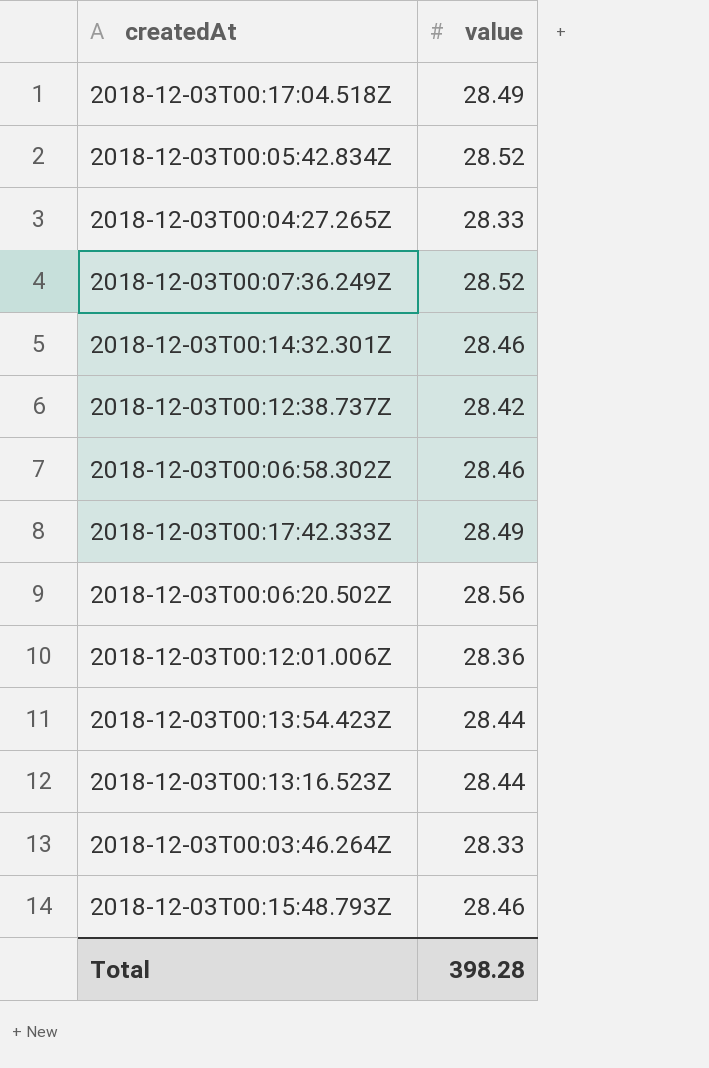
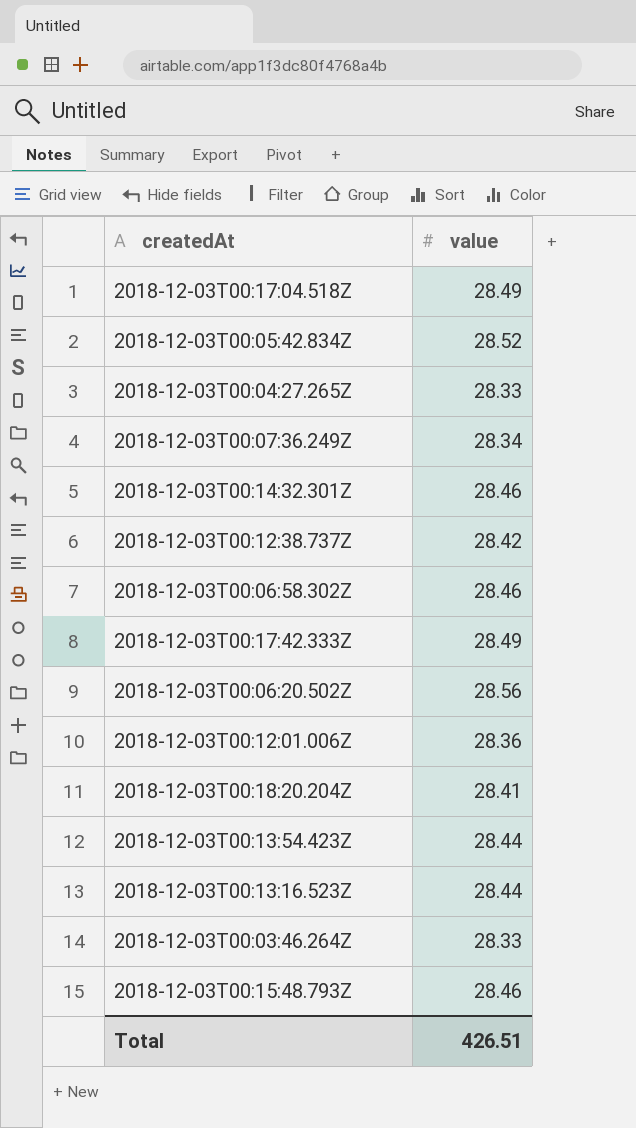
2018-12-03T00:07:36.249Z | value: 28.52 -> 28.34
row 2018-12-03T00:18:20.204Z: none -> 28.41
Total | value: 398.28 -> 426.51

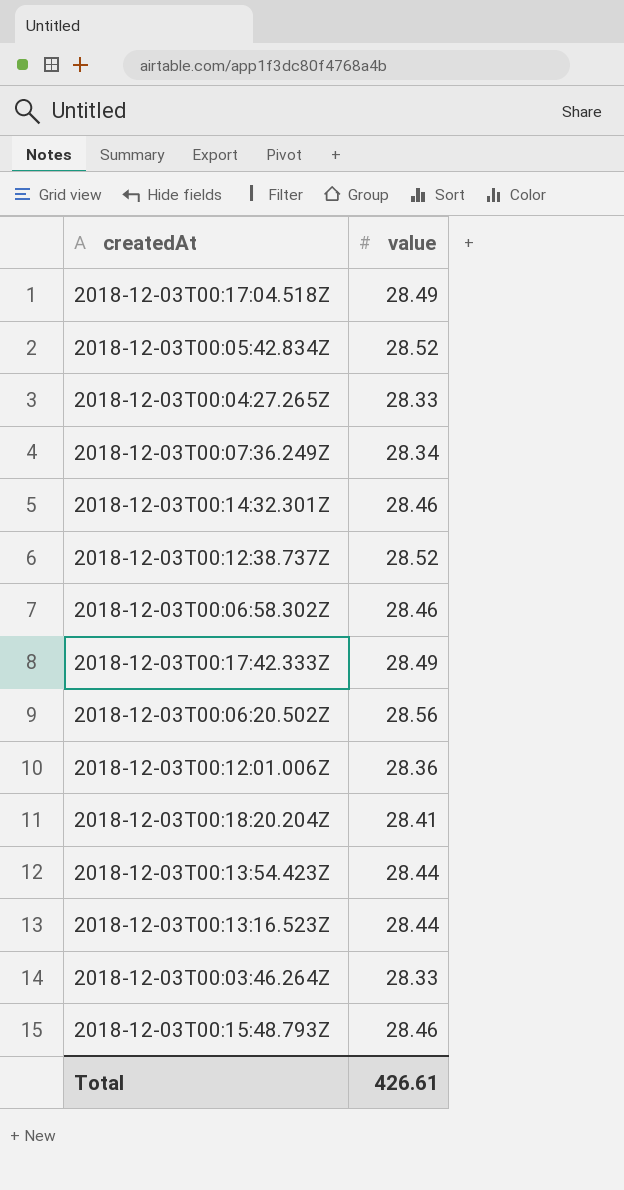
2018-12-03T00:12:38.737Z | value: 28.42 -> 28.52
Total | value: 426.51 -> 426.61

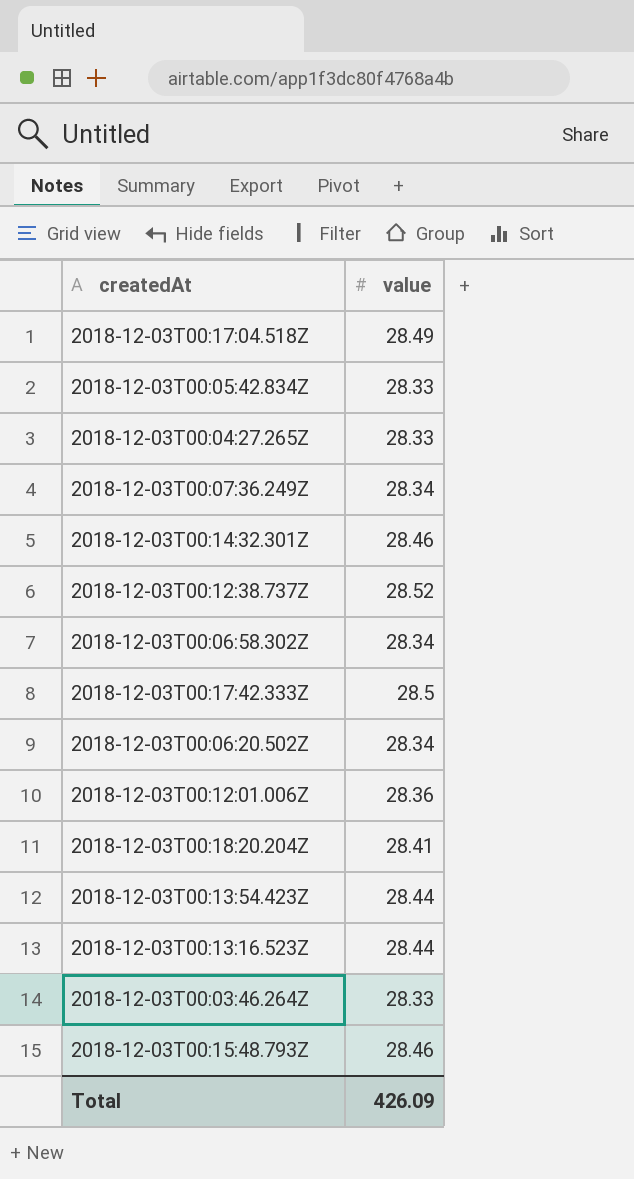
2018-12-03T00:05:42.834Z | value: 28.52 -> 28.33
2018-12-03T00:06:58.302Z | value: 28.46 -> 28.34
2018-12-03T00:17:42.333Z | value: 28.49 -> 28.5
2018-12-03T00:06:20.502Z | value: 28.56 -> 28.34
Total | value: 426.61 -> 426.09

